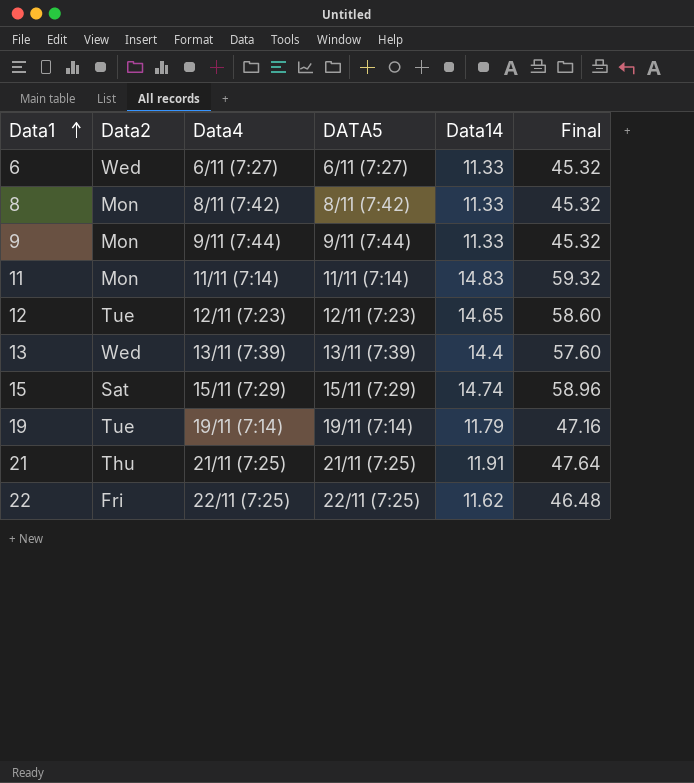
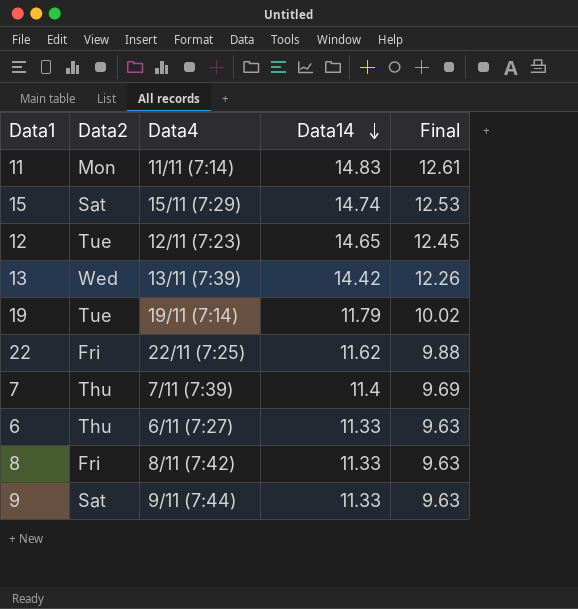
row order: Data1 ascending -> Data14 descending
column DATA5 | position: 4 -> none
column Final | formula: [Data14] * 4 -> [Data14] * 0.85
row 21: Thu | 21/11 (7:25) | 21/11 (7:25) | 11.91 | 47.64 -> none
13 | Data14: 14.4 -> 14.42
row 7: none -> Thu | 7/11 (7:39) | 11.4 | 9.69
6 | Data2: Wed -> Thu
8 | Data2: Mon -> Fri
9 | Data2: Mon -> Sat

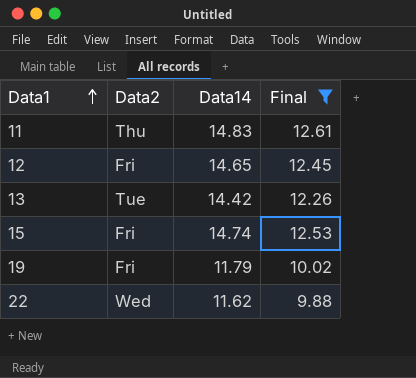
filter: none -> Final >= 9.88
row order: Data14 descending -> Data1 ascending
column Data4 | position: 3 -> none
11 | Data2: Mon -> Thu
12 | Data2: Tue -> Fri
13 | Data2: Wed -> Tue
15 | Data2: Sat -> Fri
19 | Data2: Tue -> Fri
22 | Data2: Fri -> Wed

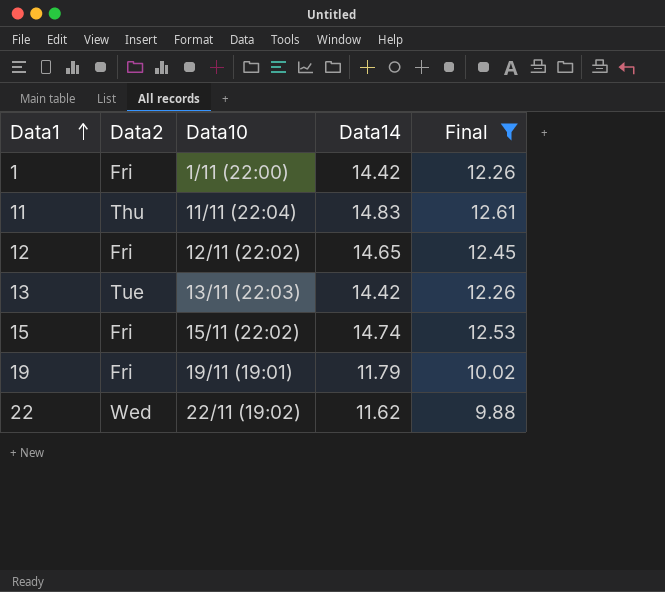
column Data10 | position: none -> 3
row 1: none -> Fri | 1/11 (22:00) | 14.42 | 12.26

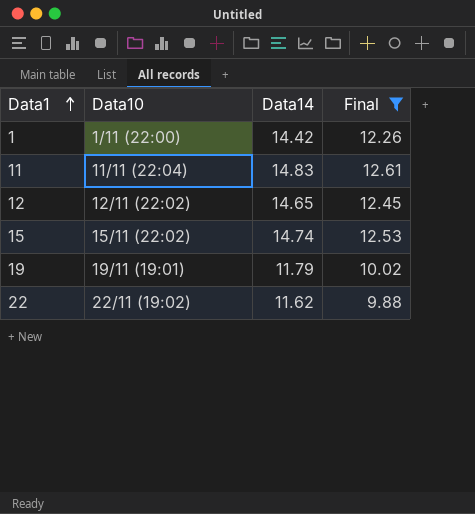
column Data2 | position: 2 -> none
row 13: Tue | 13/11 (22:03) | 14.42 | 12.26 -> none

